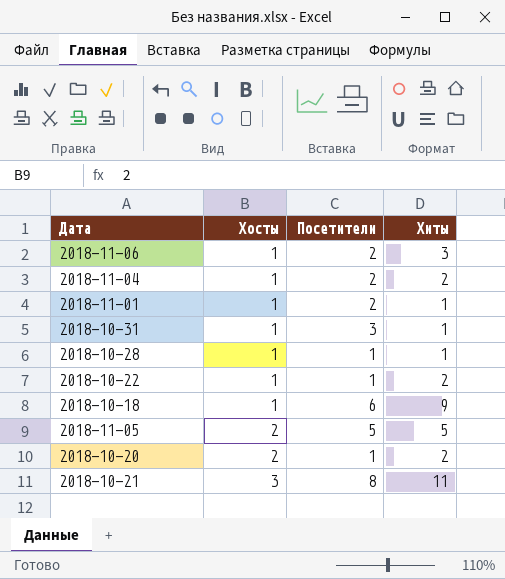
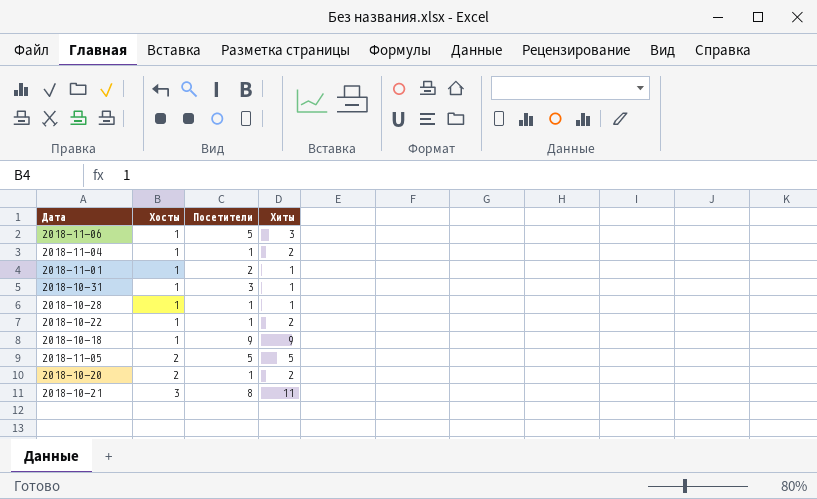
2018-11-06 | Посетители: 2 -> 5
2018-11-04 | Посетители: 2 -> 1
2018-10-18 | Посетители: 6 -> 9

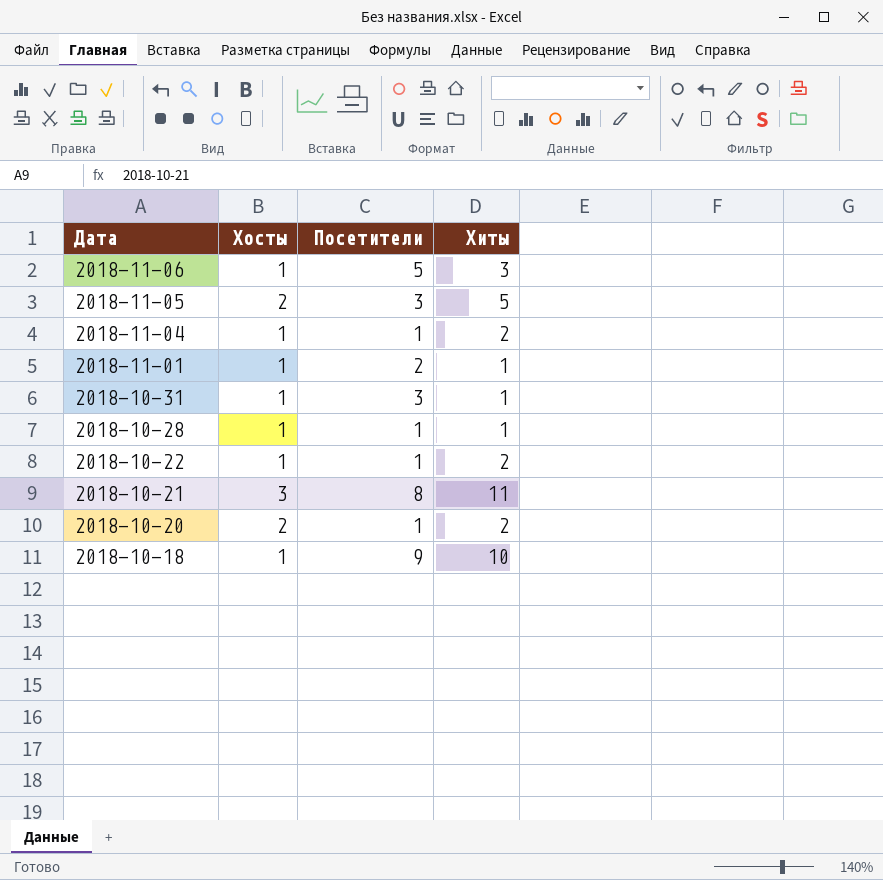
row order: Хосты ascending -> Дата descending
2018-11-05 | Посетители: 5 -> 3
2018-10-18 | Хиты: 9 -> 10

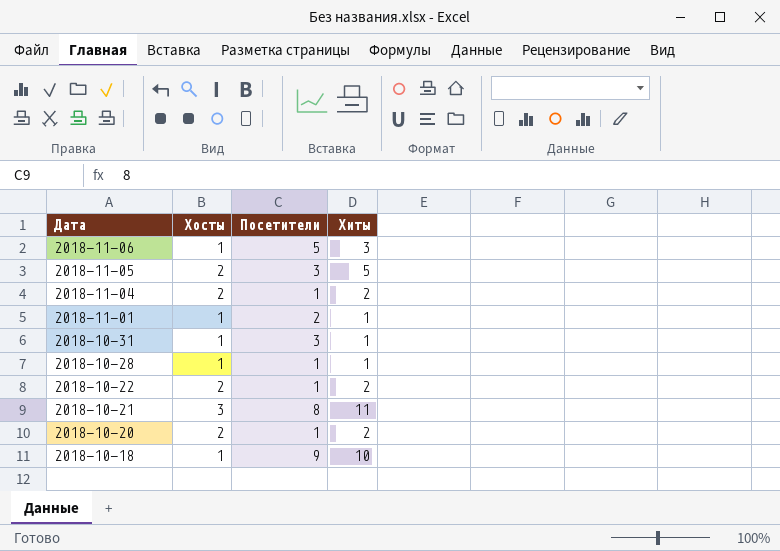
2018-11-04 | Хосты: 1 -> 2
2018-10-22 | Хосты: 1 -> 2

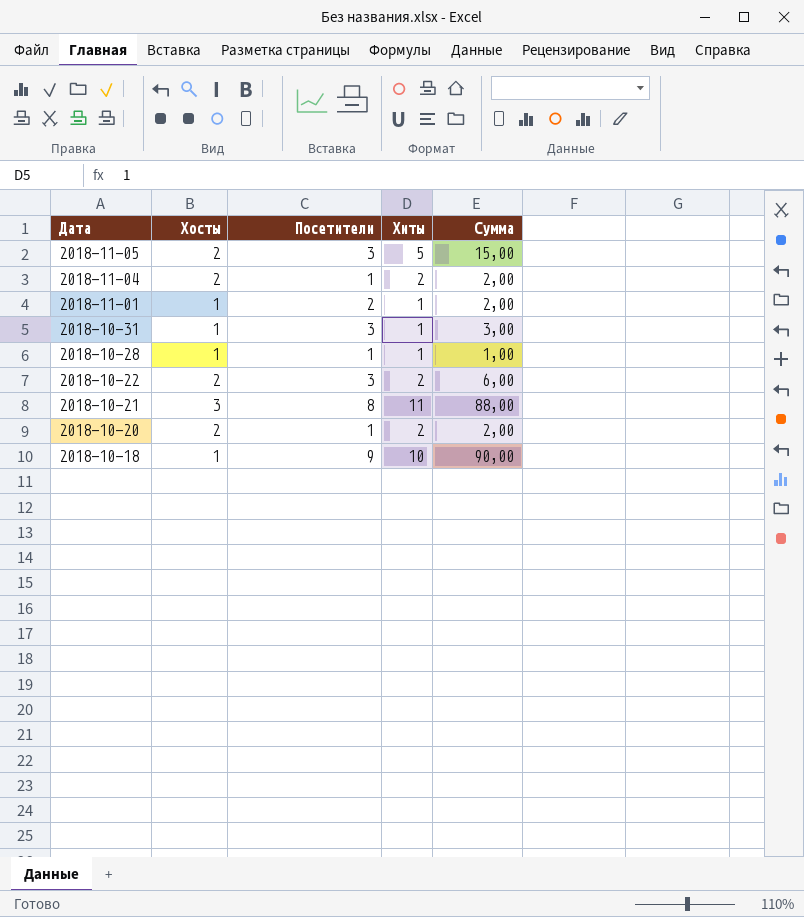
column Сумма | formula: none -> [Посетители] * [Хиты]
row 2018-11-06: 1 | 5 | 3 -> none
2018-10-22 | Посетители: 1 -> 3

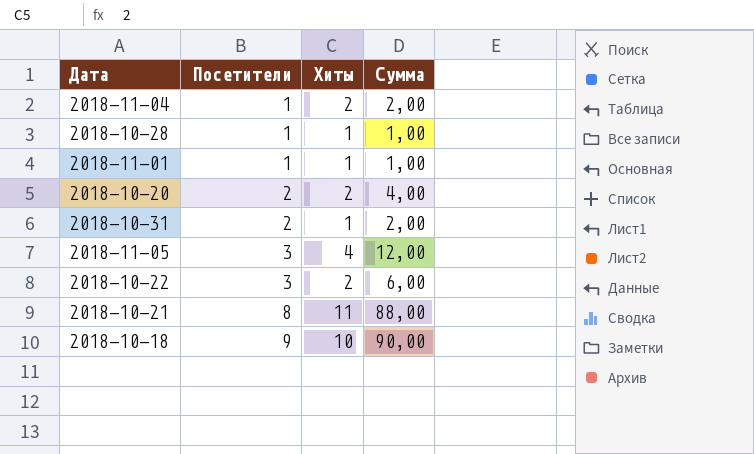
row order: Дата descending -> Посетители ascending
column Хосты | position: 2 -> none
2018-11-01 | Посетители: 2 -> 1
2018-11-01 | Сумма: 2,00 -> 1,00
2018-10-20 | Посетители: 1 -> 2
2018-10-20 | Сумма: 2,00 -> 4,00
2018-10-31 | Посетители: 3 -> 2
2018-10-31 | Сумма: 3,00 -> 2,00
2018-11-05 | Хиты: 5 -> 4
2018-11-05 | Сумма: 15,00 -> 12,00

